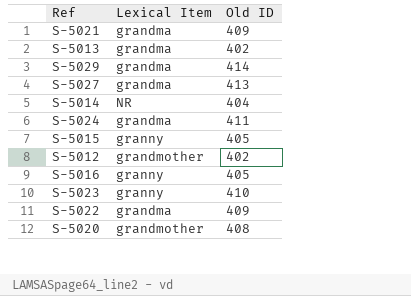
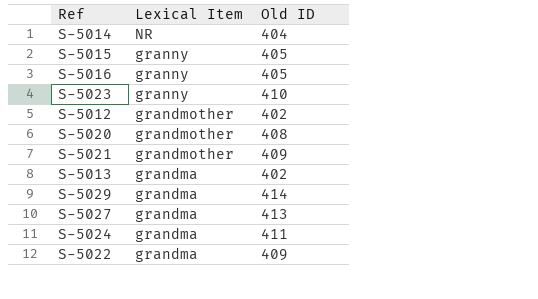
row order: none -> Lexical Item descending
S-5021 | Lexical Item: grandma -> grandmother

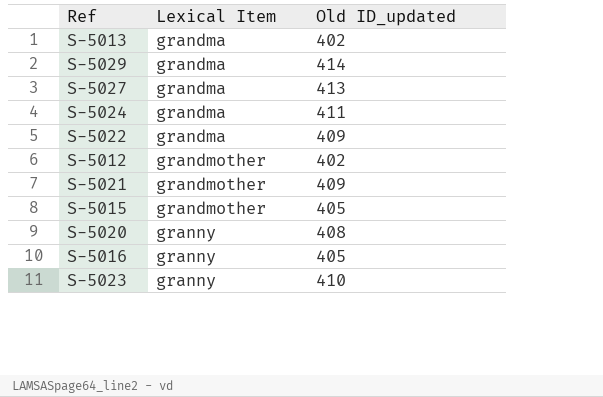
row order: Lexical Item descending -> Lexical Item ascending
column name: Old ID -> Old ID_updated
row S-5014: NR | 404 -> none
S-5015 | Lexical Item: granny -> grandmother
S-5020 | Lexical Item: grandmother -> granny

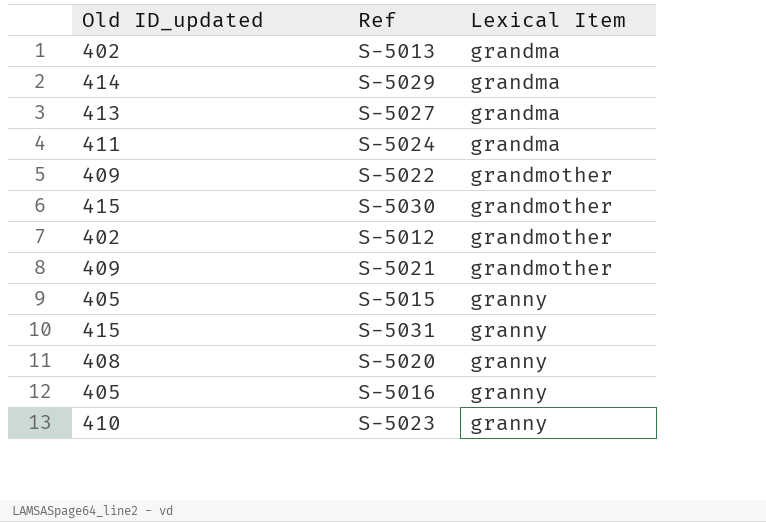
column Old ID_updated | position: 3 -> 1
S-5022 | Lexical Item: grandma -> grandmother
row S-5030: none -> 415 | grandmother
S-5015 | Lexical Item: grandmother -> granny
row S-5031: none -> 415 | granny

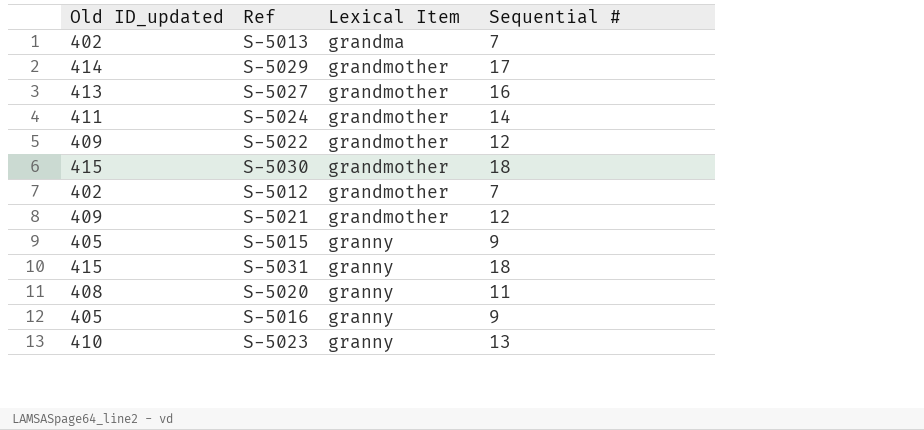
column Sequential # | position: none -> 4
S-5029 | Lexical Item: grandma -> grandmother
S-5027 | Lexical Item: grandma -> grandmother
S-5024 | Lexical Item: grandma -> grandmother

